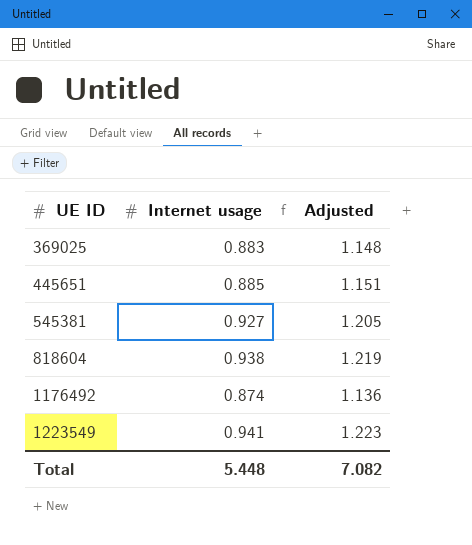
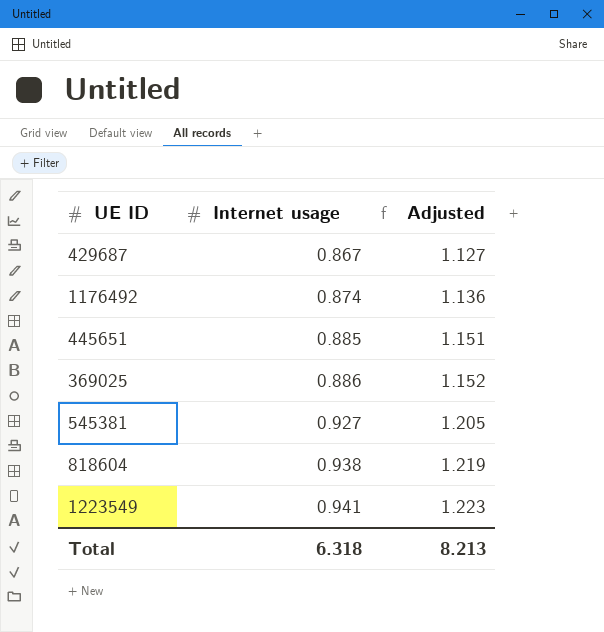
row order: UE ID ascending -> Internet usage ascending
row 429687: none -> 0.867 | 1.127
369025 | Internet usage: 0.883 -> 0.886
369025 | Adjusted: 1.148 -> 1.152
Total | Internet usage: 5.448 -> 6.318
Total | Adjusted: 7.082 -> 8.213

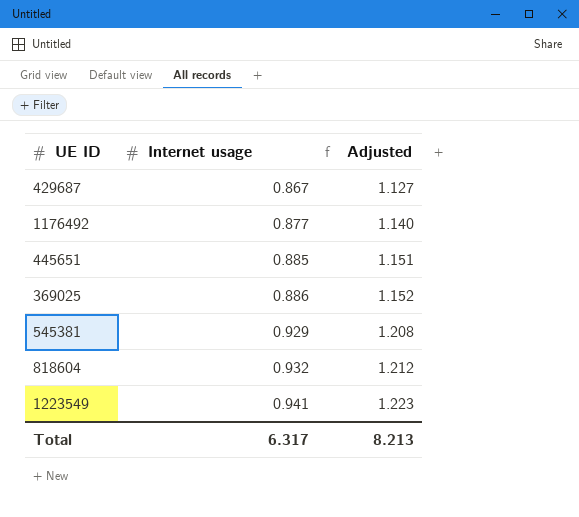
1176492 | Internet usage: 0.874 -> 0.877
1176492 | Adjusted: 1.136 -> 1.140
545381 | Internet usage: 0.927 -> 0.929
545381 | Adjusted: 1.205 -> 1.208
818604 | Internet usage: 0.938 -> 0.932
818604 | Adjusted: 1.219 -> 1.212
Total | Internet usage: 6.318 -> 6.317

